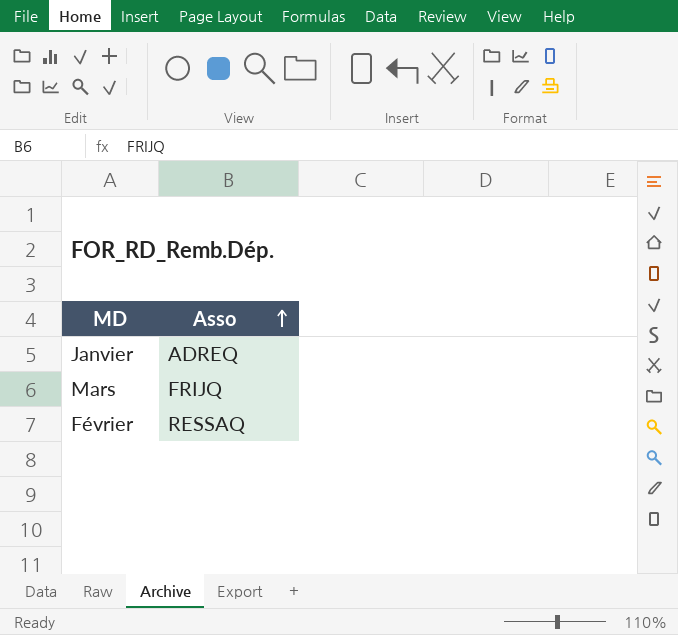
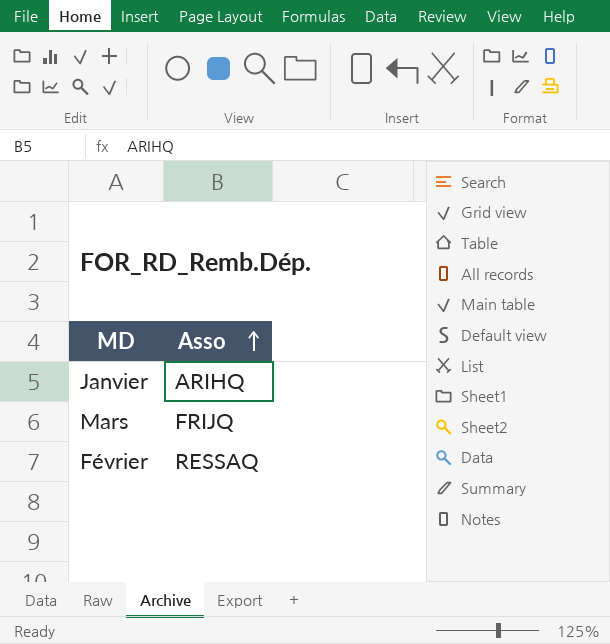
Janvier | Asso: ADREQ -> ARIHQ

